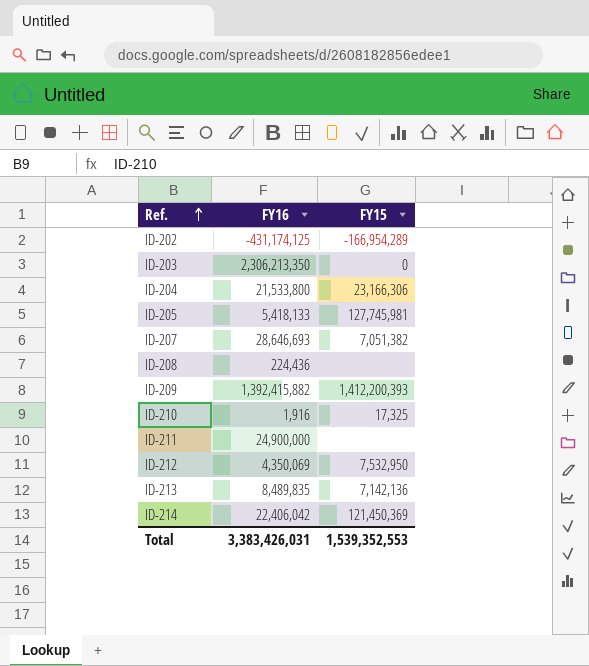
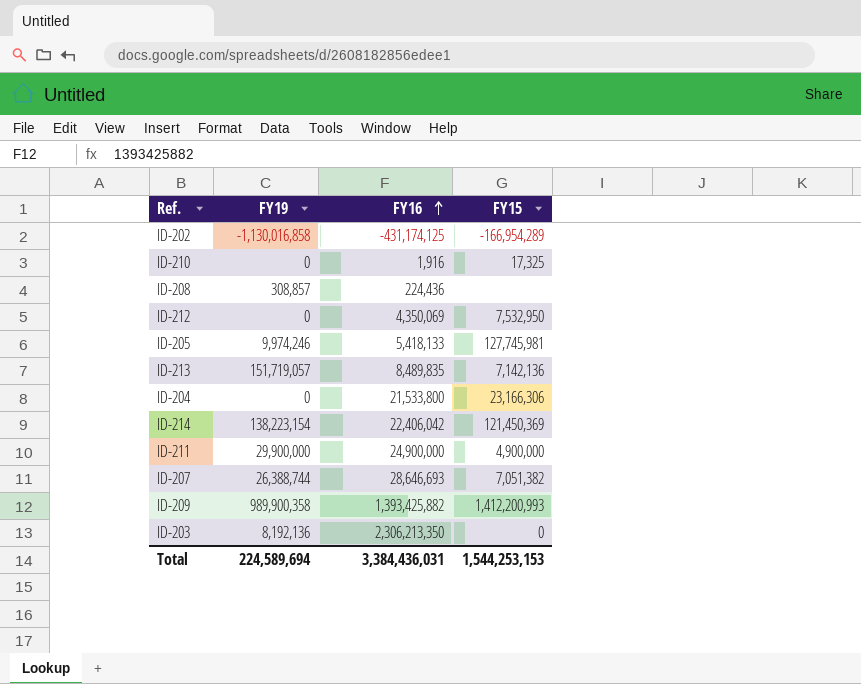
row order: Ref. ascending -> FY16 ascending
column FY19 | position: none -> 2
ID-211 | FY15: none -> 4,900,000
ID-209 | FY16: 1,392,415,882 -> 1,393,425,882
ID-209 | FY15: 1,412,200,393 -> 1,412,200,993
Total | FY16: 3,383,426,031 -> 3,384,436,031
Total | FY15: 1,539,352,553 -> 1,544,253,153

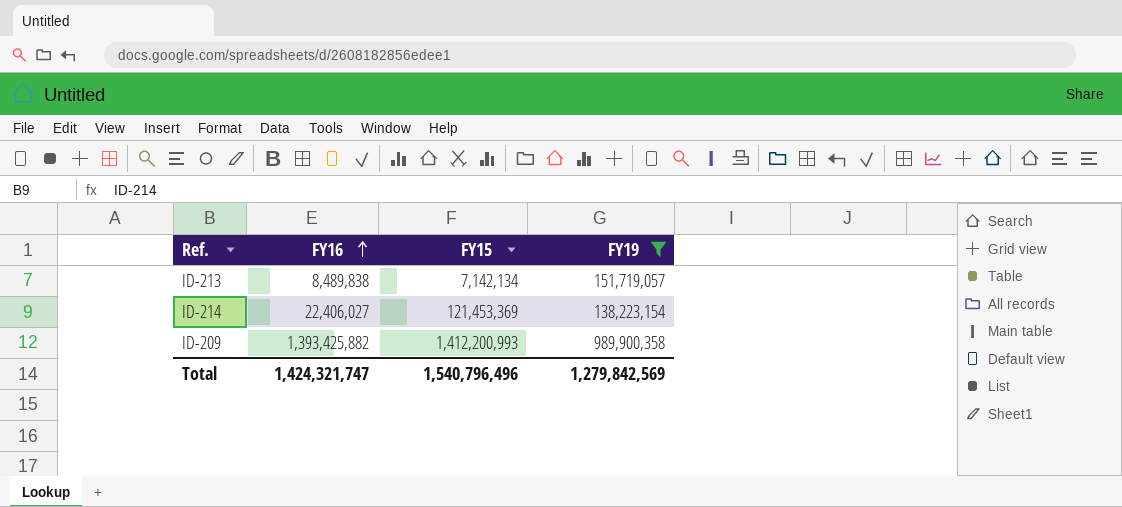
filter: none -> FY19 >= 138,223,154
column FY19 | position: 2 -> 4
ID-213 | FY16: 8,489,835 -> 8,489,838
ID-213 | FY15: 7,142,136 -> 7,142,134
ID-214 | FY16: 22,406,042 -> 22,406,027
ID-214 | FY15: 121,450,369 -> 121,453,369
Total | FY16: 3,384,436,031 -> 1,424,321,747
Total | FY15: 1,544,253,153 -> 1,540,796,496
Total | FY19: 224,589,694 -> 1,279,842,569

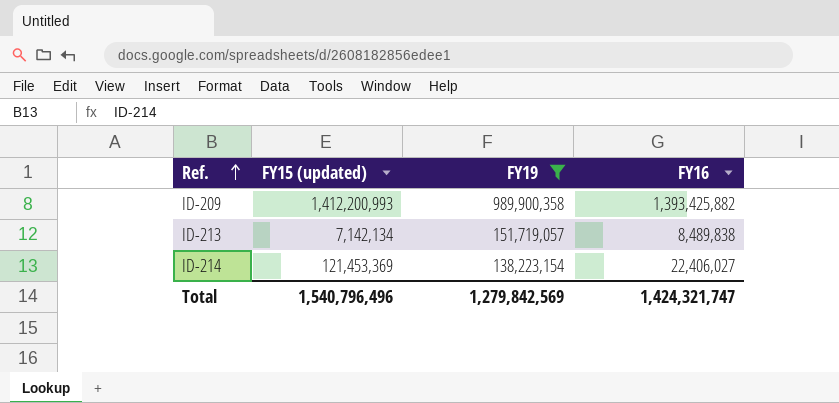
row order: FY16 ascending -> Ref. ascending
column name: FY15 -> FY15 (updated)
column FY16 | position: 2 -> 4

